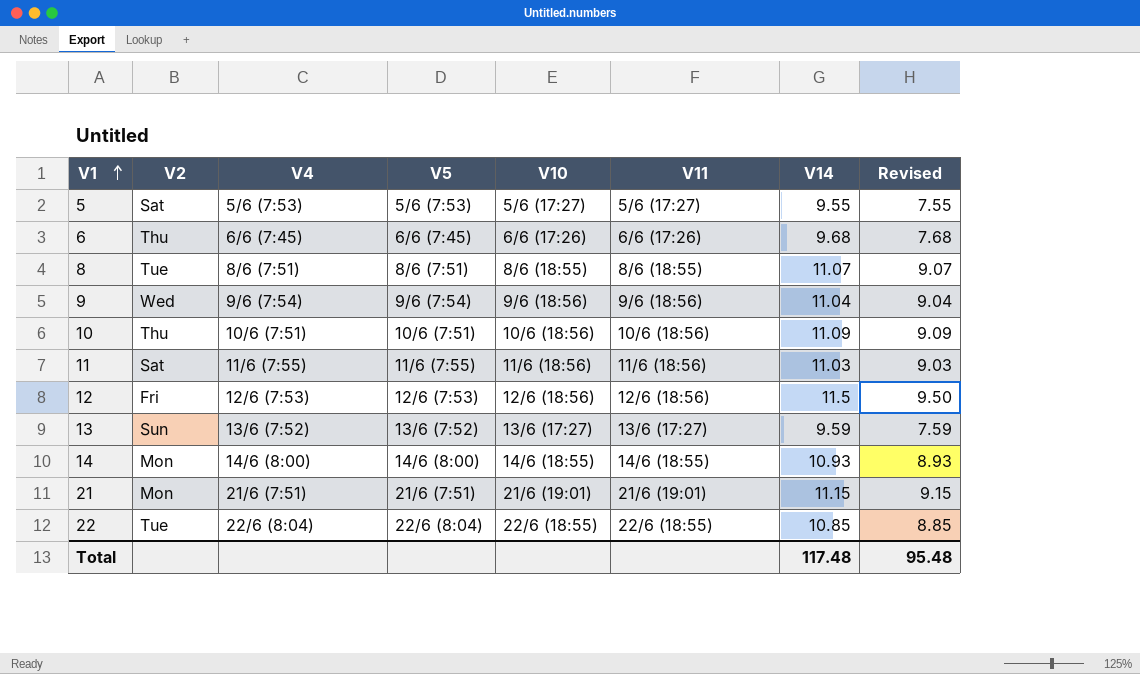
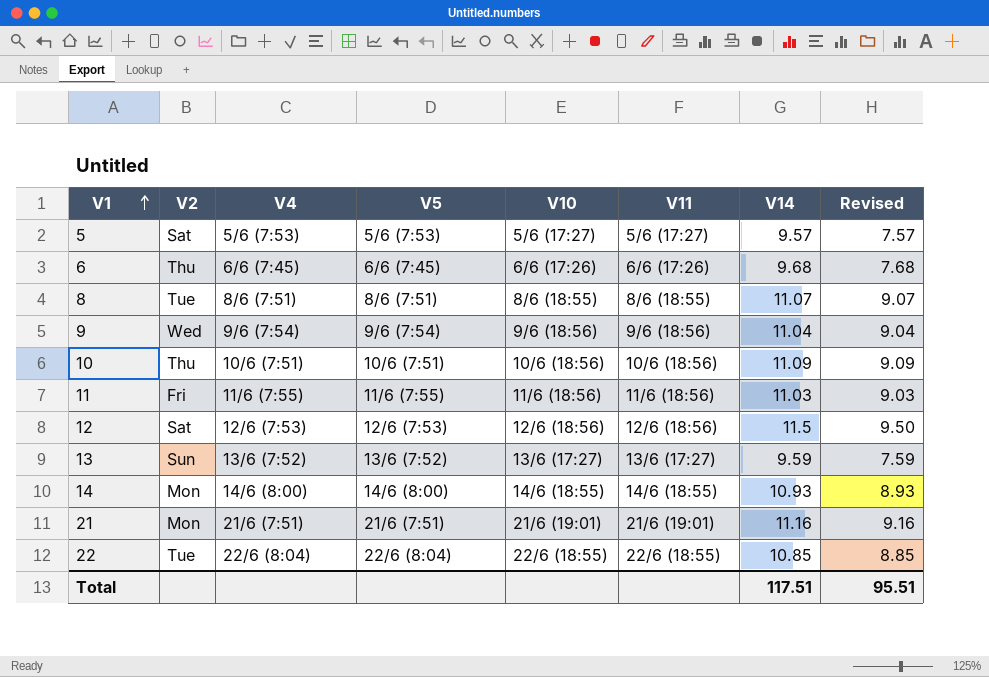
5 | V14: 9.55 -> 9.57
5 | Revised: 7.55 -> 7.57
11 | V2: Sat -> Fri
12 | V2: Fri -> Sat
21 | V14: 11.15 -> 11.16
21 | Revised: 9.15 -> 9.16
Total | V14: 117.48 -> 117.51
Total | Revised: 95.48 -> 95.51

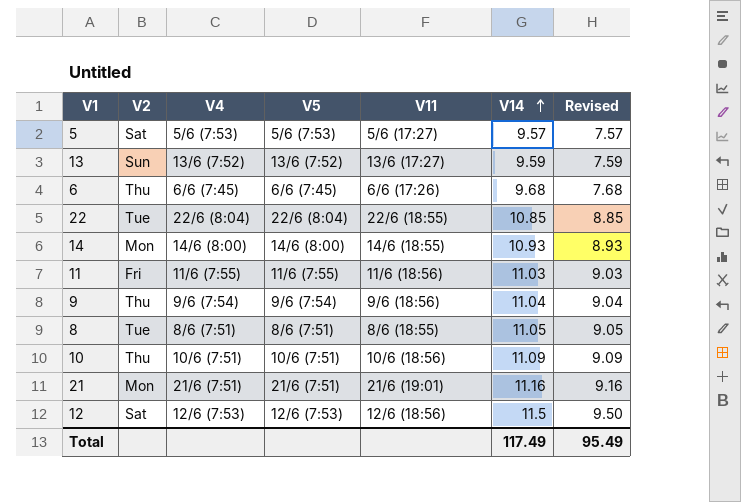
row order: V1 ascending -> V14 ascending
column V10 | position: 5 -> none
9 | V2: Wed -> Thu
8 | V14: 11.07 -> 11.05
8 | Revised: 9.07 -> 9.05
Total | V14: 117.51 -> 117.49
Total | Revised: 95.51 -> 95.49

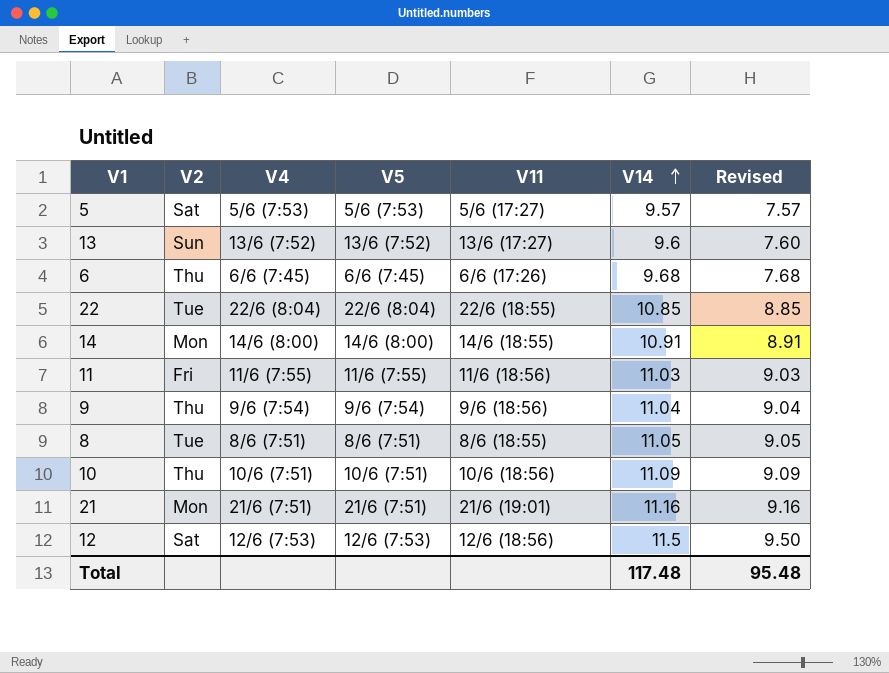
13 | V14: 9.59 -> 9.6
13 | Revised: 7.59 -> 7.60
14 | V14: 10.93 -> 10.91
14 | Revised: 8.93 -> 8.91
Total | V14: 117.49 -> 117.48
Total | Revised: 95.49 -> 95.48

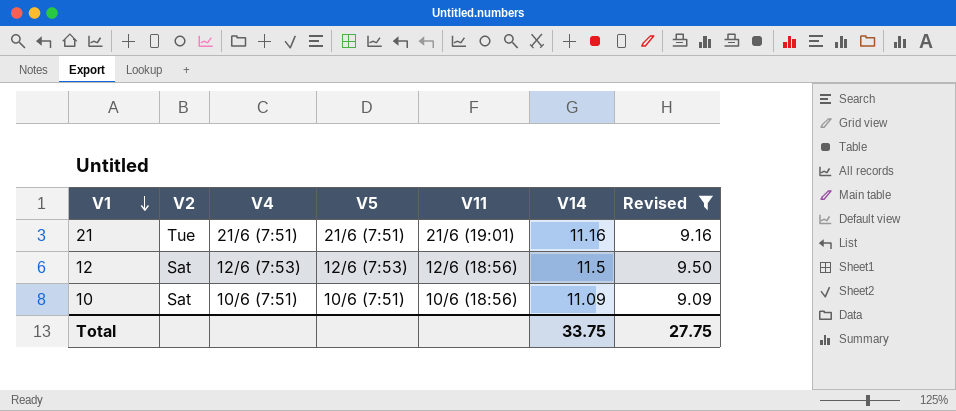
filter: none -> Revised >= 9.09
row order: V14 ascending -> V1 descending
21 | V2: Mon -> Tue
10 | V2: Thu -> Sat
Total | V14: 117.48 -> 33.75
Total | Revised: 95.48 -> 27.75

